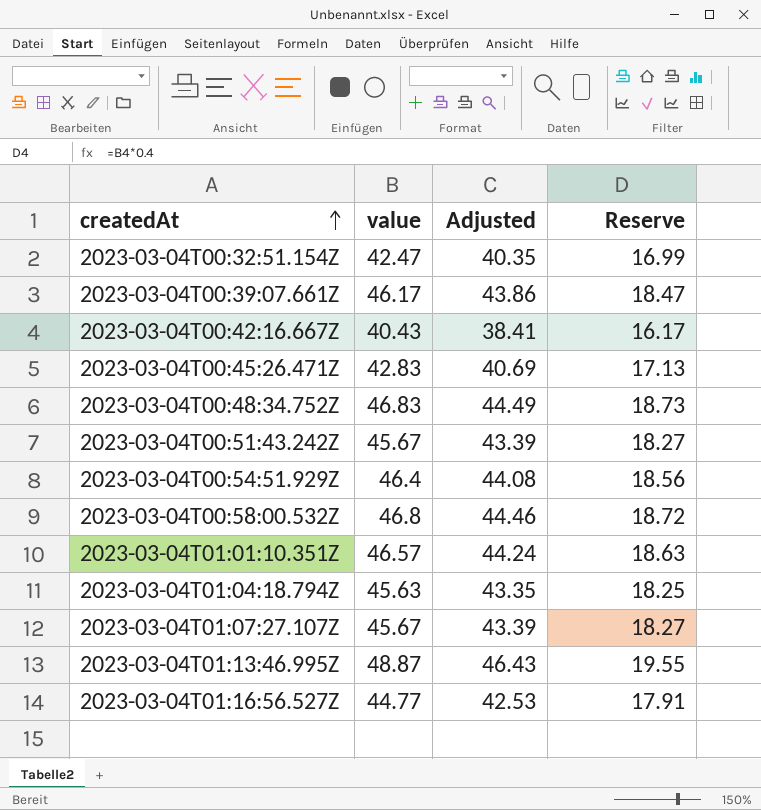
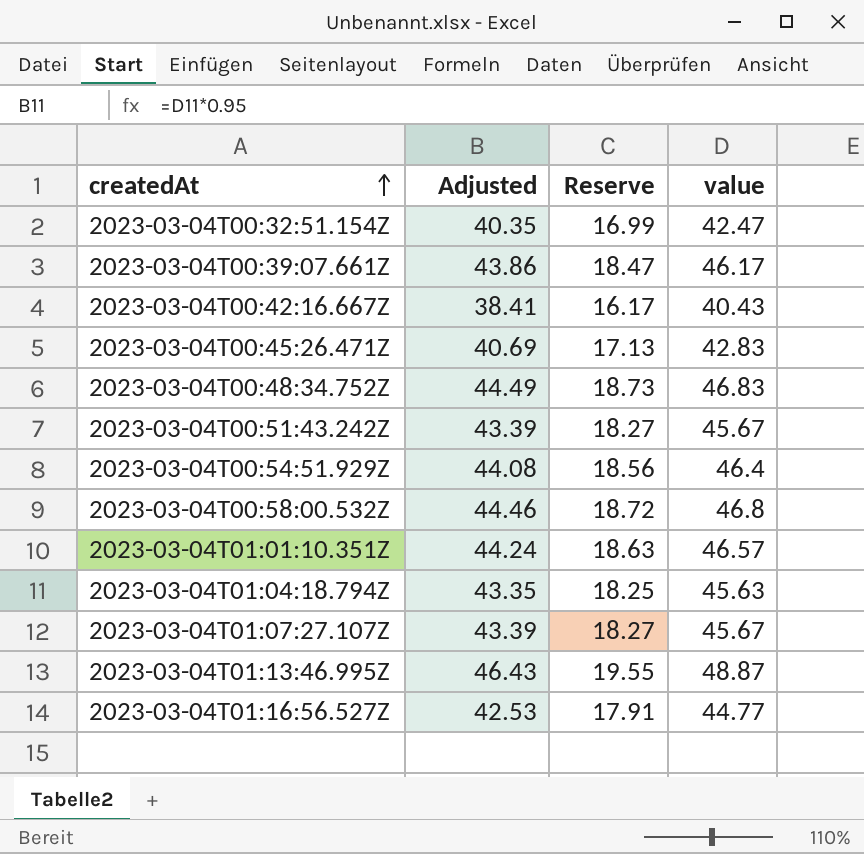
column value | position: 2 -> 4

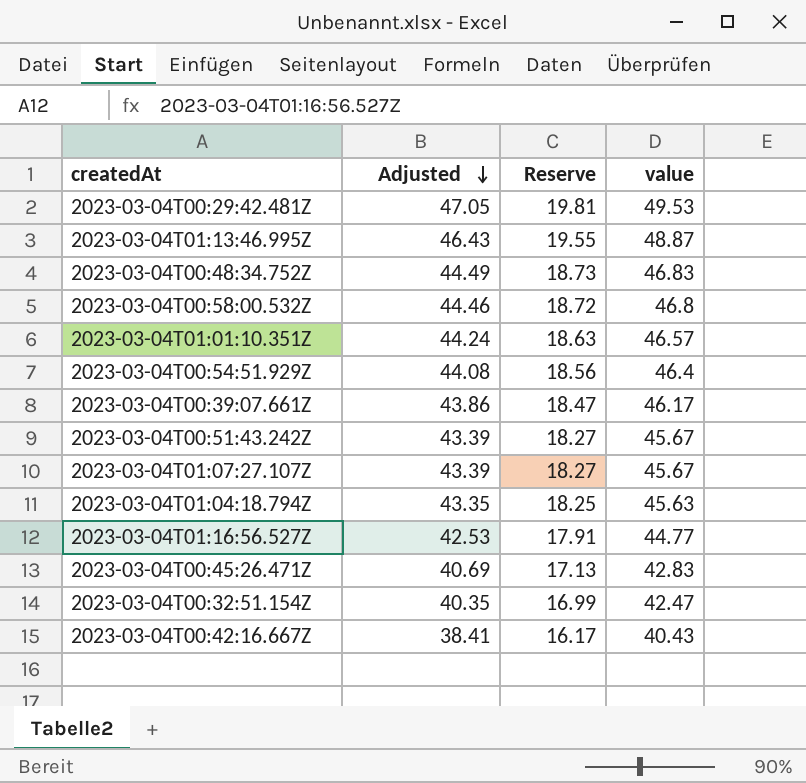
row order: createdAt ascending -> Adjusted descending
row 2023-03-04T00:29:42.481Z: none -> 47.05 | 19.81 | 49.53

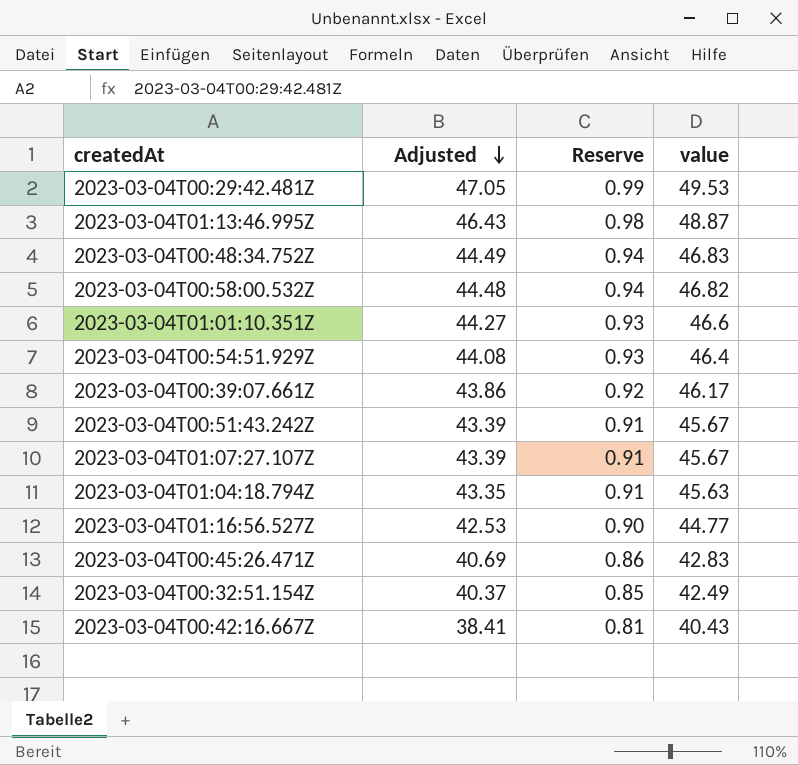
column Reserve | formula: [value] * 0.4 -> [value] * 0.02
2023-03-04T00:58:00.532Z | Adjusted: 44.46 -> 44.48
2023-03-04T00:58:00.532Z | value: 46.8 -> 46.82
2023-03-04T01:01:10.351Z | Adjusted: 44.24 -> 44.27
2023-03-04T01:01:10.351Z | value: 46.57 -> 46.6
2023-03-04T00:32:51.154Z | Adjusted: 40.35 -> 40.37
2023-03-04T00:32:51.154Z | value: 42.47 -> 42.49

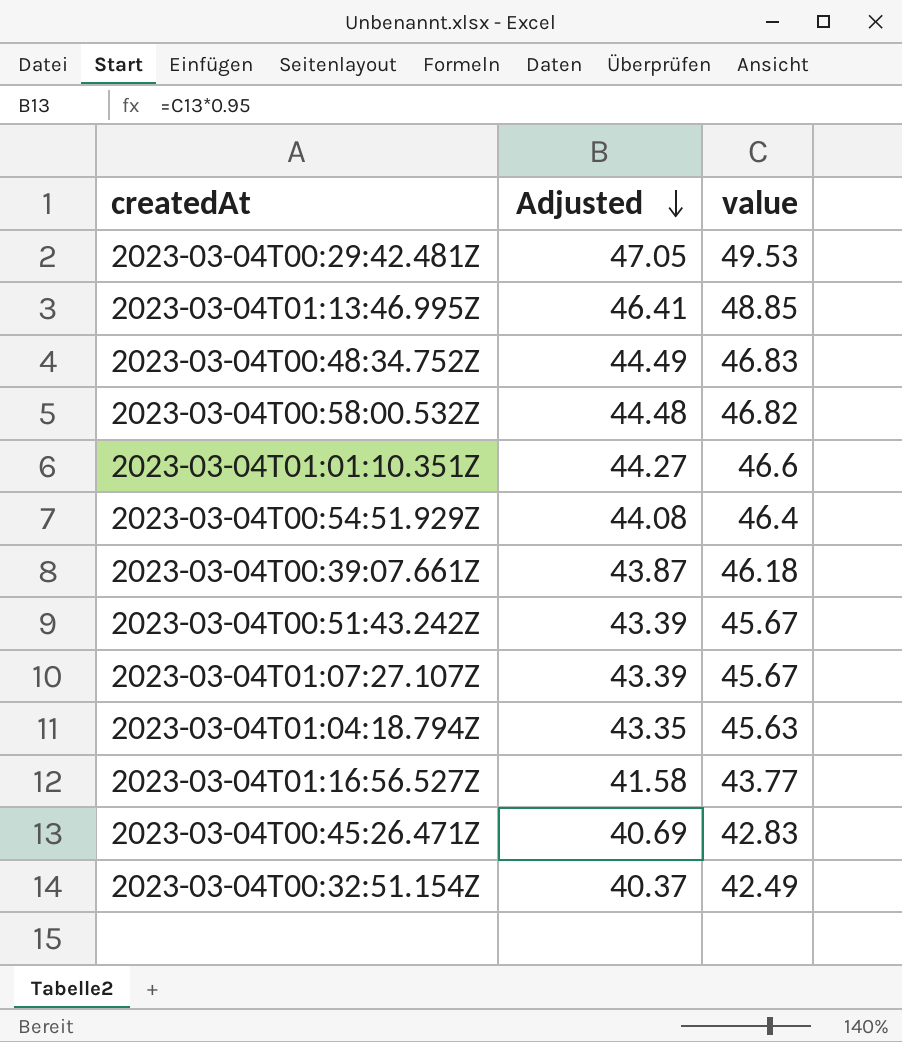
column Reserve | formula: [value] * 0.02 -> none
row 2023-03-04T00:42:16.667Z: 38.41 | 0.81 | 40.43 -> none
2023-03-04T01:13:46.995Z | Adjusted: 46.43 -> 46.41
2023-03-04T01:13:46.995Z | value: 48.87 -> 48.85
2023-03-04T00:39:07.661Z | Adjusted: 43.86 -> 43.87
2023-03-04T00:39:07.661Z | value: 46.17 -> 46.18
2023-03-04T01:16:56.527Z | Adjusted: 42.53 -> 41.58
2023-03-04T01:16:56.527Z | value: 44.77 -> 43.77

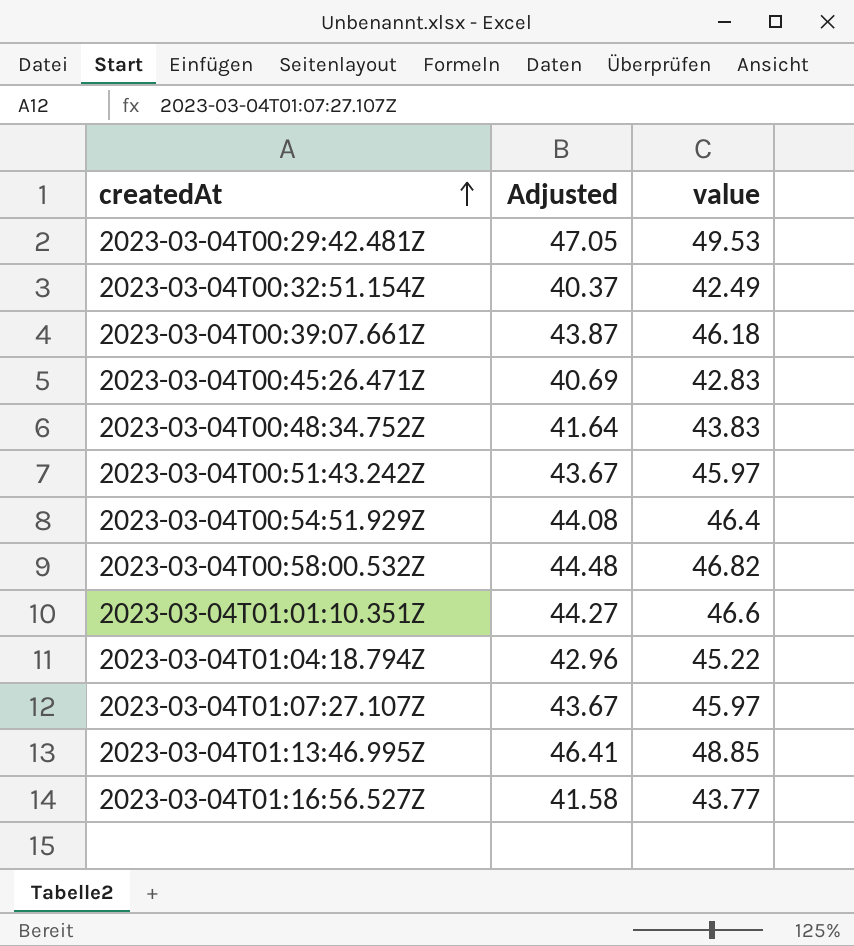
row order: Adjusted descending -> createdAt ascending
2023-03-04T00:48:34.752Z | Adjusted: 44.49 -> 41.64
2023-03-04T00:48:34.752Z | value: 46.83 -> 43.83
2023-03-04T00:51:43.242Z | Adjusted: 43.39 -> 43.67
2023-03-04T00:51:43.242Z | value: 45.67 -> 45.97
2023-03-04T01:04:18.794Z | Adjusted: 43.35 -> 42.96
2023-03-04T01:04:18.794Z | value: 45.63 -> 45.22
2023-03-04T01:07:27.107Z | Adjusted: 43.39 -> 43.67
2023-03-04T01:07:27.107Z | value: 45.67 -> 45.97

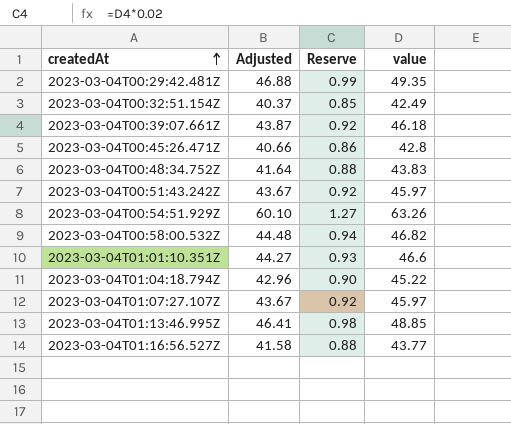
column Reserve | formula: none -> [value] * 0.02
2023-03-04T00:29:42.481Z | Adjusted: 47.05 -> 46.88
2023-03-04T00:29:42.481Z | value: 49.53 -> 49.35
2023-03-04T00:45:26.471Z | Adjusted: 40.69 -> 40.66
2023-03-04T00:45:26.471Z | value: 42.83 -> 42.8
2023-03-04T00:54:51.929Z | Adjusted: 44.08 -> 60.10
2023-03-04T00:54:51.929Z | value: 46.4 -> 63.26

